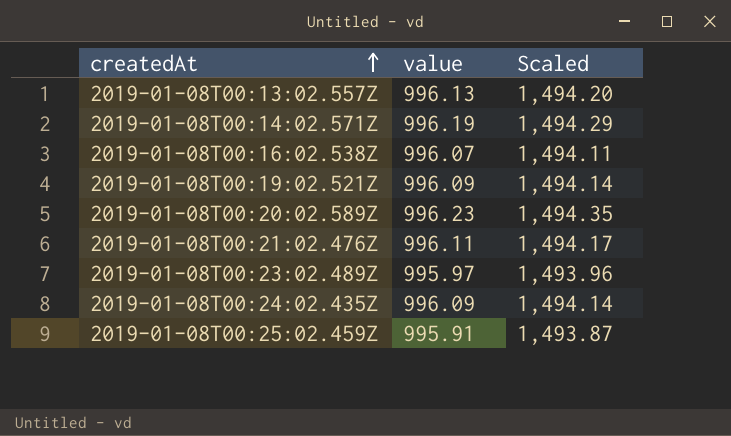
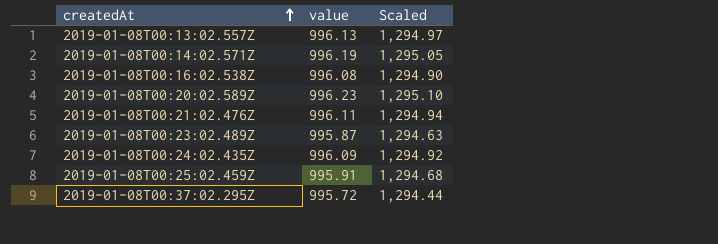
column Scaled | formula: [value] * 1.5 -> [value] * 1.3
row 2019-01-08T00:19:02.521Z: 996.09 | 1,494.14 -> none
2019-01-08T00:16:02.538Z | value: 996.07 -> 996.08
2019-01-08T00:23:02.489Z | value: 995.97 -> 995.87
row 2019-01-08T00:37:02.295Z: none -> 995.72 | 1,294.44

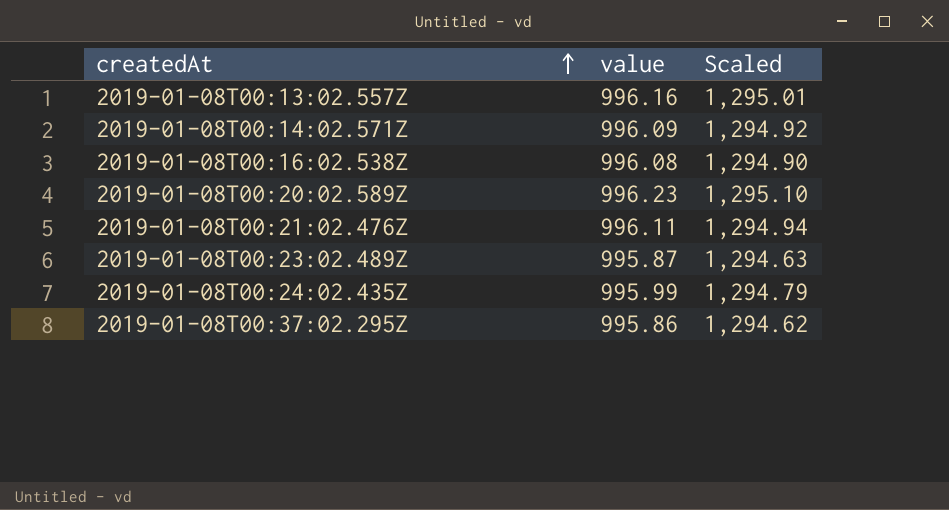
row 2019-01-08T00:25:02.459Z: 995.91 | 1,294.68 -> none
2019-01-08T00:13:02.557Z | value: 996.13 -> 996.16
2019-01-08T00:13:02.557Z | Scaled: 1,294.97 -> 1,295.01
2019-01-08T00:14:02.571Z | value: 996.19 -> 996.09
2019-01-08T00:14:02.571Z | Scaled: 1,295.05 -> 1,294.92
2019-01-08T00:24:02.435Z | value: 996.09 -> 995.99
2019-01-08T00:24:02.435Z | Scaled: 1,294.92 -> 1,294.79
2019-01-08T00:37:02.295Z | value: 995.72 -> 995.86
2019-01-08T00:37:02.295Z | Scaled: 1,294.44 -> 1,294.62

